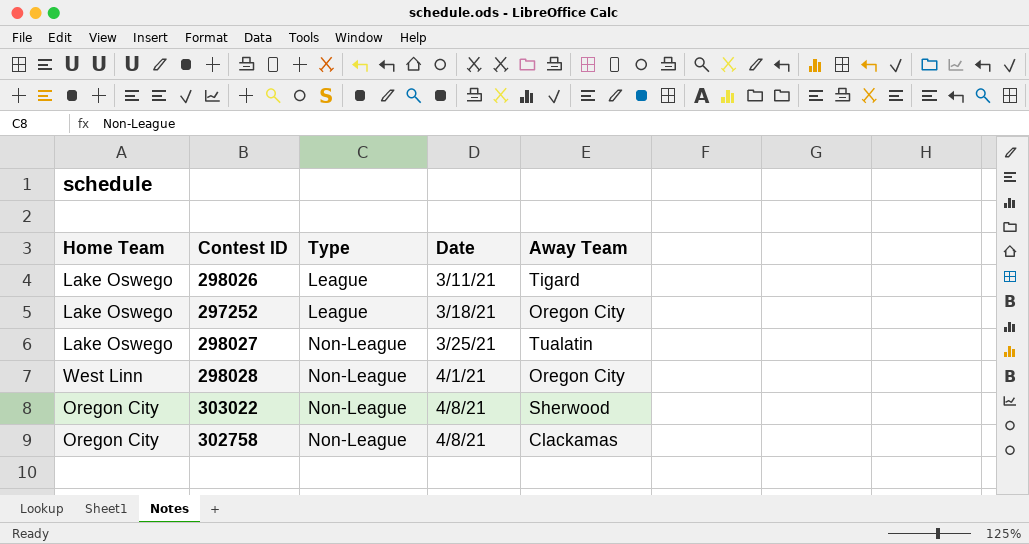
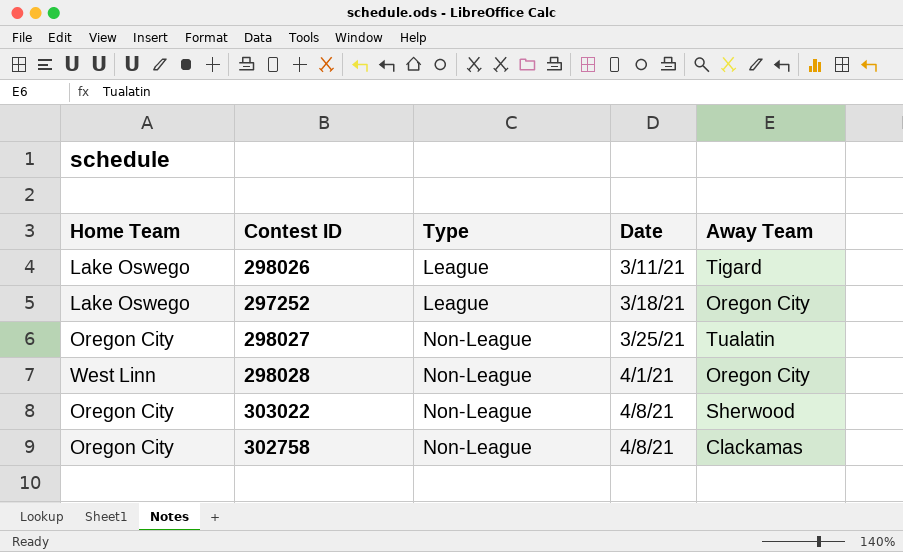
298027 | Home Team: Lake Oswego -> Oregon City

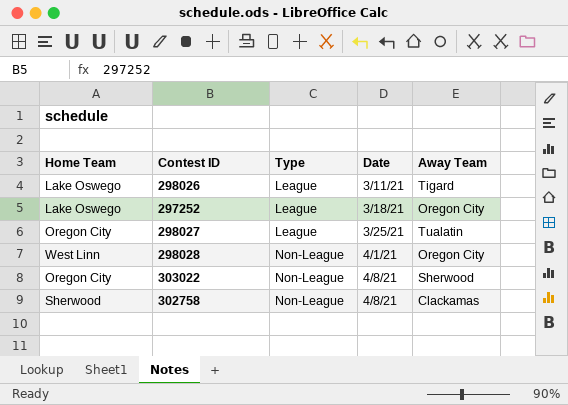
298027 | Type: Non-League -> League
302758 | Home Team: Oregon City -> Sherwood

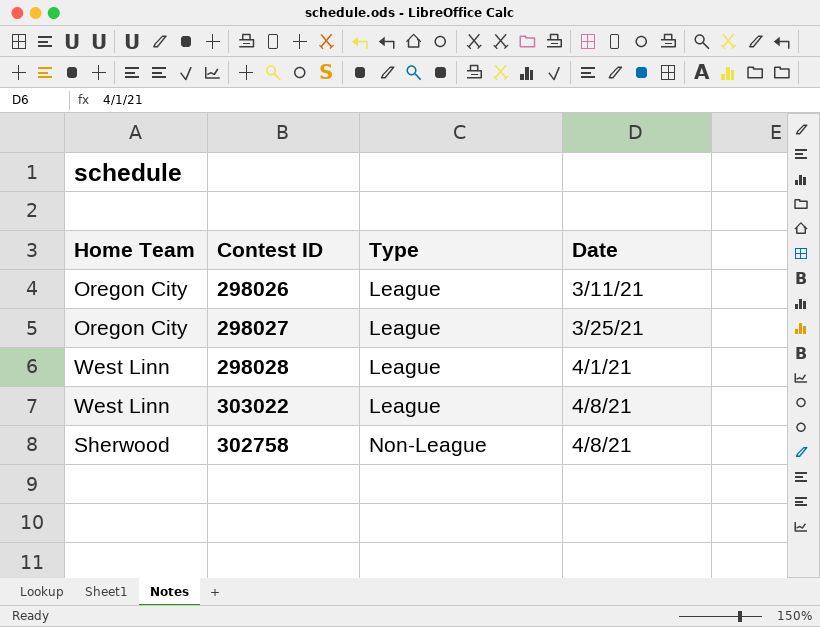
column Away Team | position: 5 -> none
row 297252: Lake Oswego | League | 3/18/21 | Oregon City -> none
298026 | Home Team: Lake Oswego -> Oregon City
298028 | Type: Non-League -> League
303022 | Home Team: Oregon City -> West Linn
303022 | Type: Non-League -> League

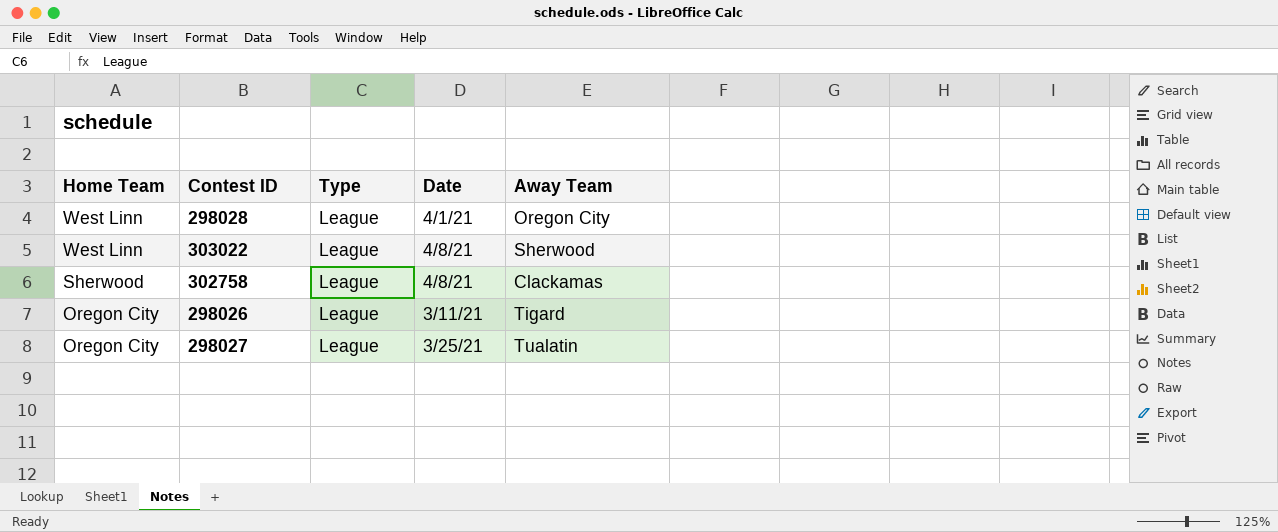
row order: Type ascending -> Home Team descending
column Away Team | position: none -> 5
302758 | Type: Non-League -> League

